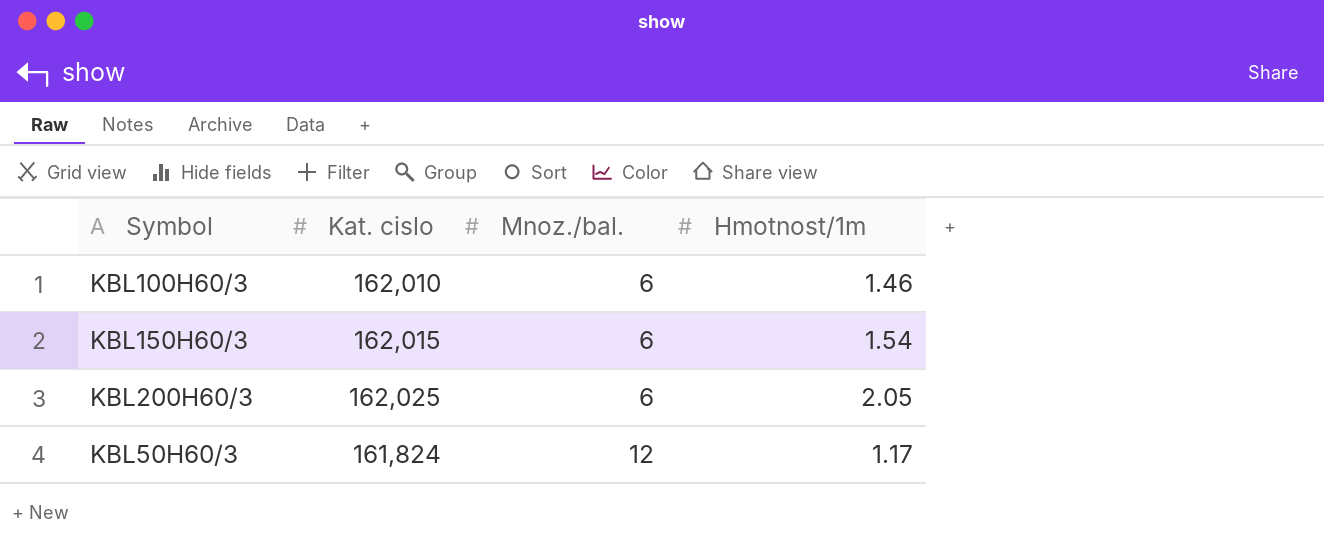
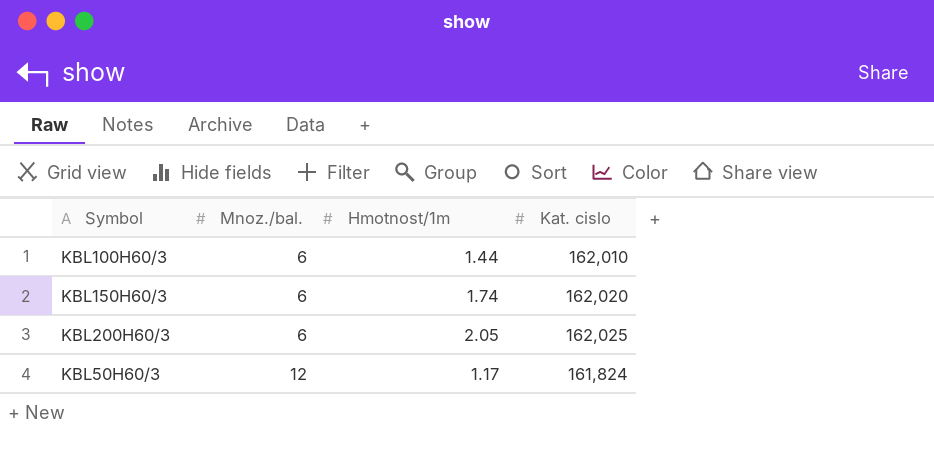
column Kat. cislo | position: 2 -> 4
KBL100H60/3 | Hmotnost/1m: 1.46 -> 1.44
KBL150H60/3 | Hmotnost/1m: 1.54 -> 1.74
KBL150H60/3 | Kat. cislo: 162,015 -> 162,020

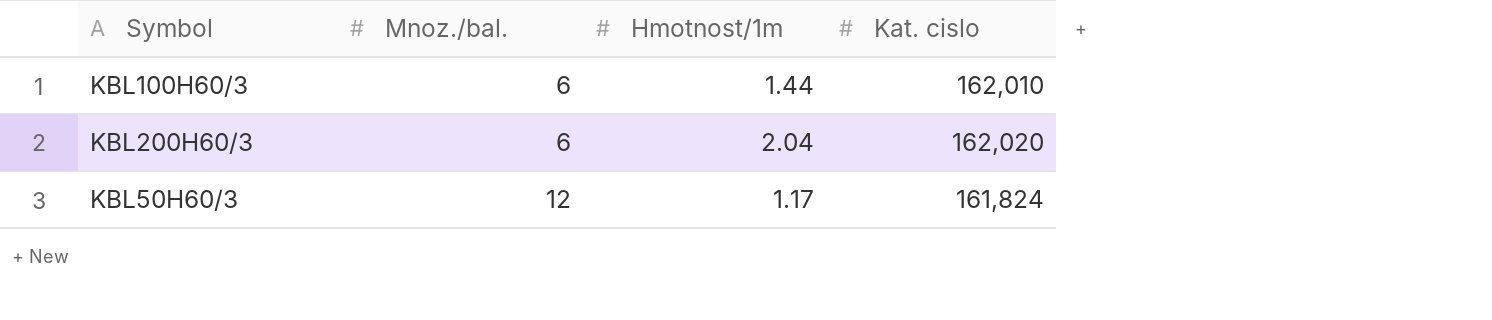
row KBL150H60/3: 6 | 1.74 | 162,020 -> none
KBL200H60/3 | Hmotnost/1m: 2.05 -> 2.04
KBL200H60/3 | Kat. cislo: 162,025 -> 162,020

